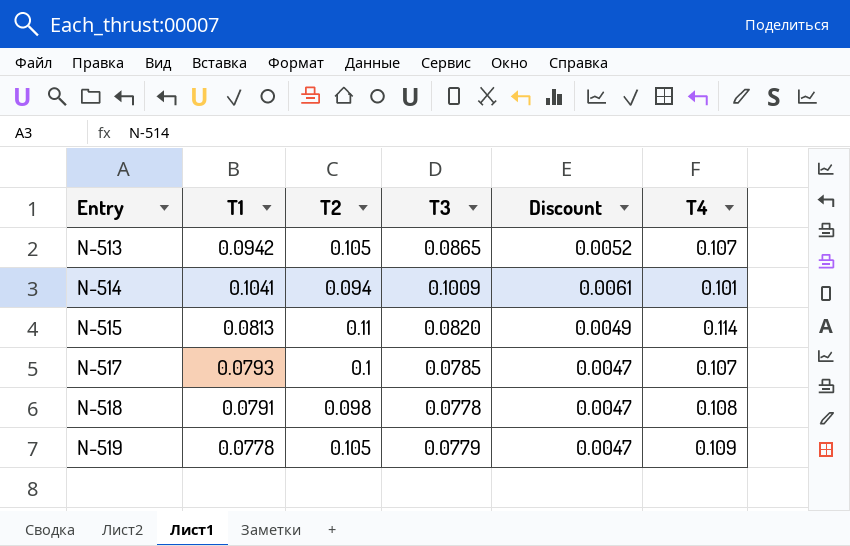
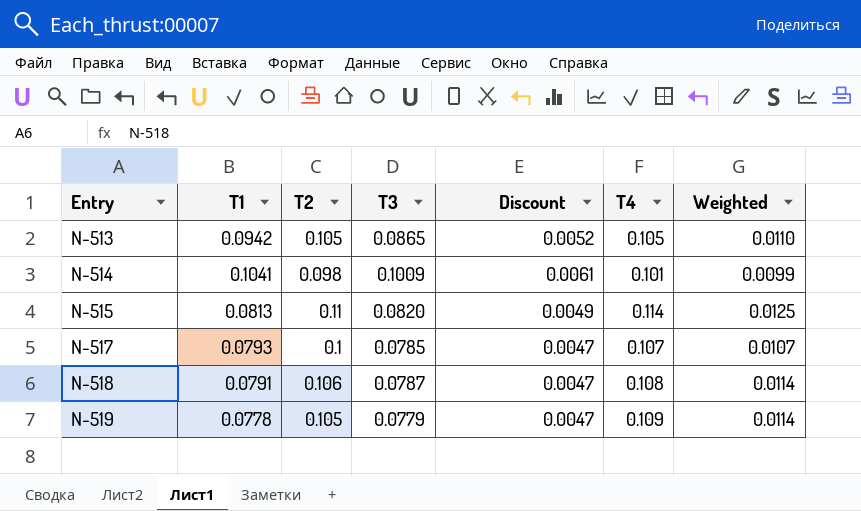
column Weighted | formula: none -> [T2] * [T4]
N-513 | T4: 0.107 -> 0.105
N-514 | T2: 0.094 -> 0.098
N-518 | T2: 0.098 -> 0.106
N-518 | T3: 0.0778 -> 0.0787

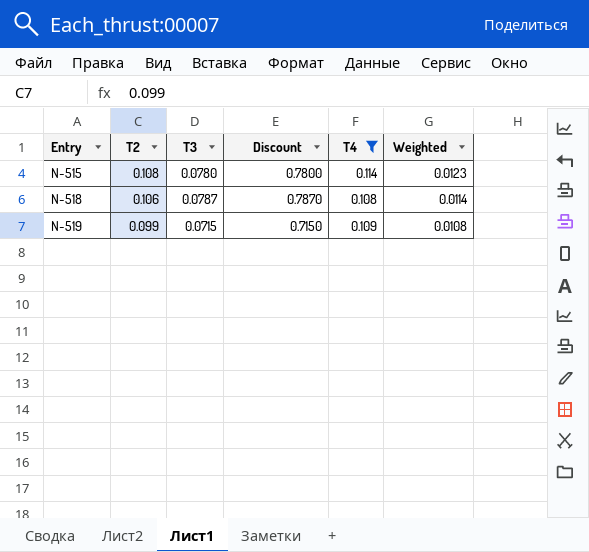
filter: none -> T4 >= 0.108
column T1 | position: 2 -> none
column Discount | formula: [T3] * 0.06 -> [T3] * 10
N-515 | T2: 0.11 -> 0.108
N-515 | T3: 0.0820 -> 0.0780
N-515 | Weighted: 0.0125 -> 0.0123
N-519 | T2: 0.105 -> 0.099
N-519 | T3: 0.0779 -> 0.0715
N-519 | Weighted: 0.0114 -> 0.0108

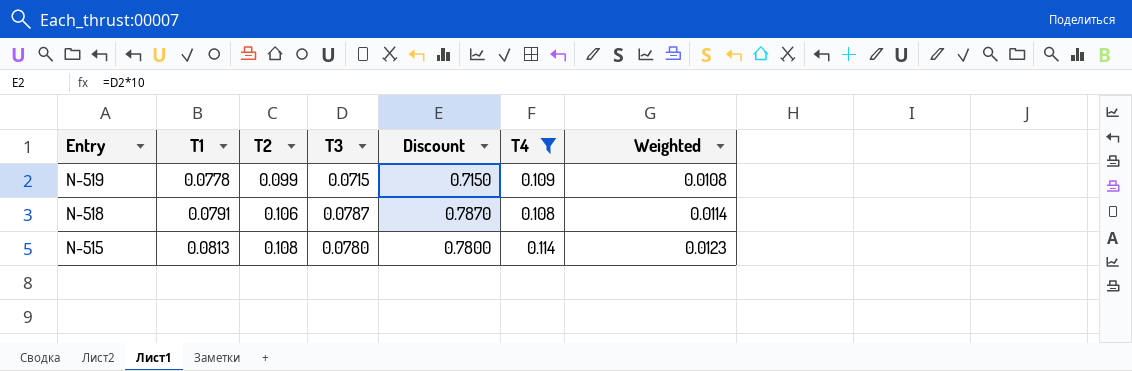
row order: Entry ascending -> Entry descending
column T1 | position: none -> 2

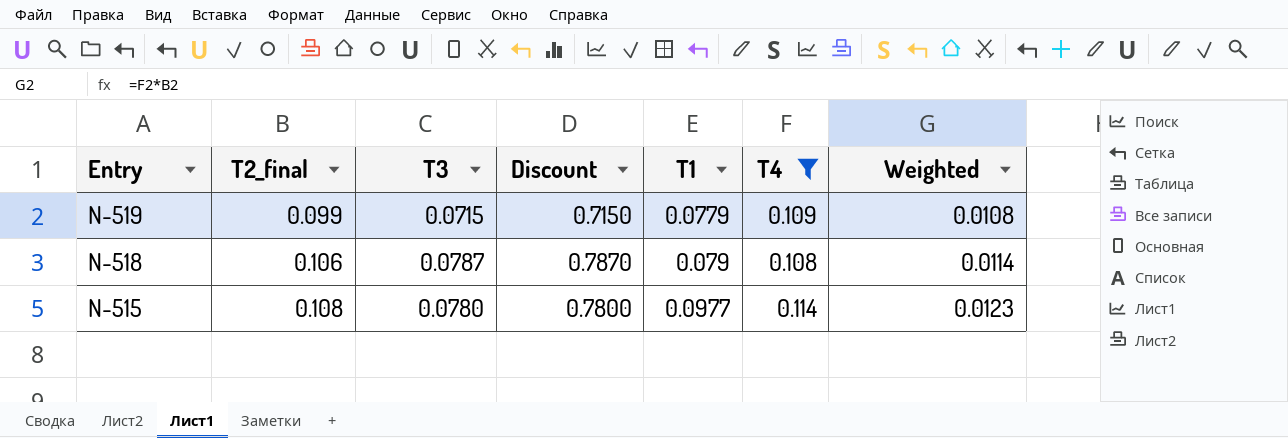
column name: T2 -> T2_final
column T1 | position: 2 -> 5
N-519 | T1: 0.0778 -> 0.0779
N-518 | T1: 0.0791 -> 0.079
N-515 | T1: 0.0813 -> 0.0977

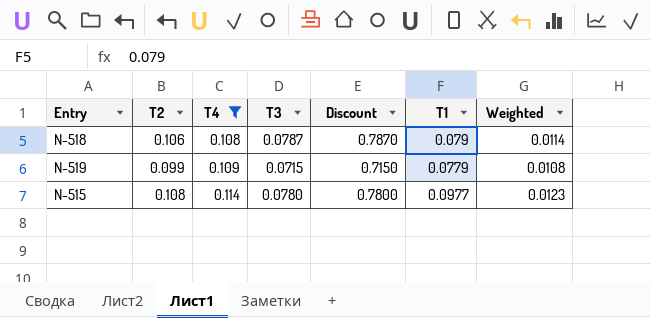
row order: Entry descending -> T4 ascending
column name: T2_final -> T2
column T4 | position: 6 -> 3

